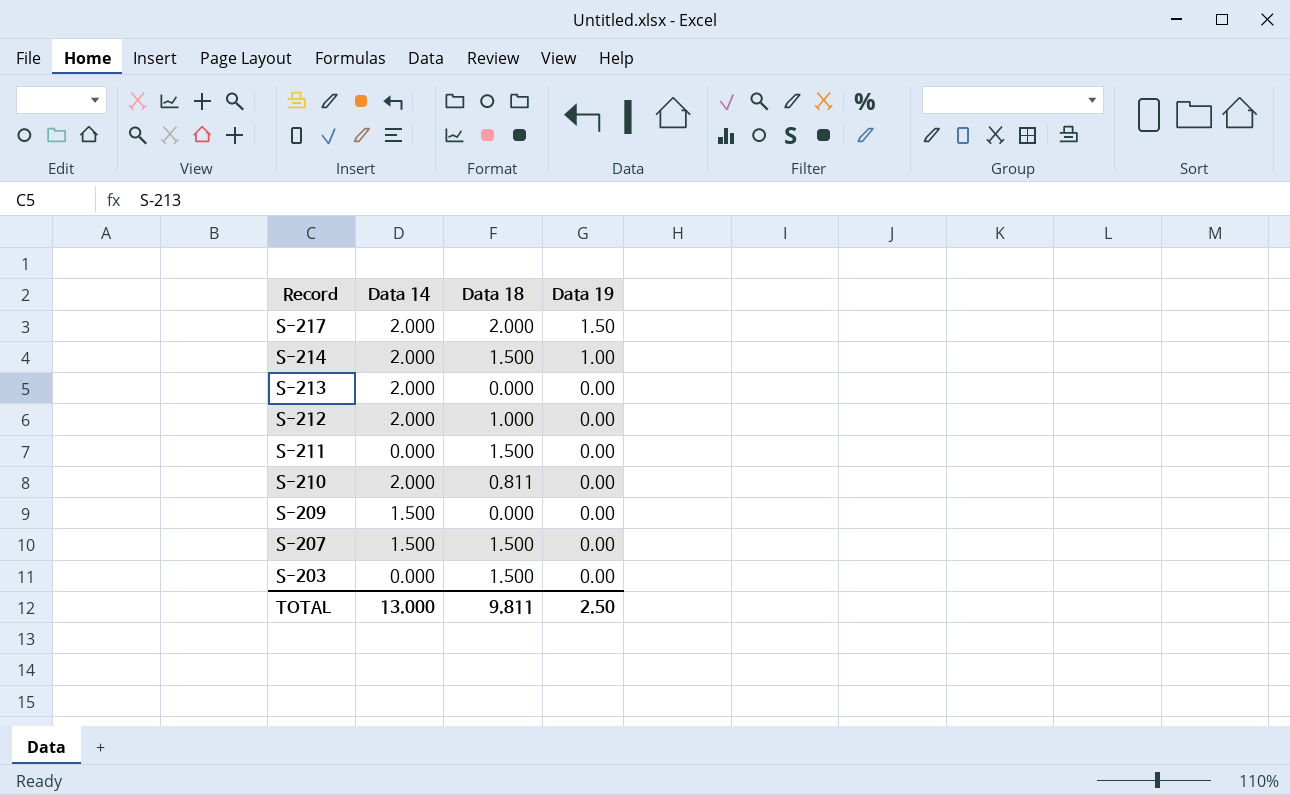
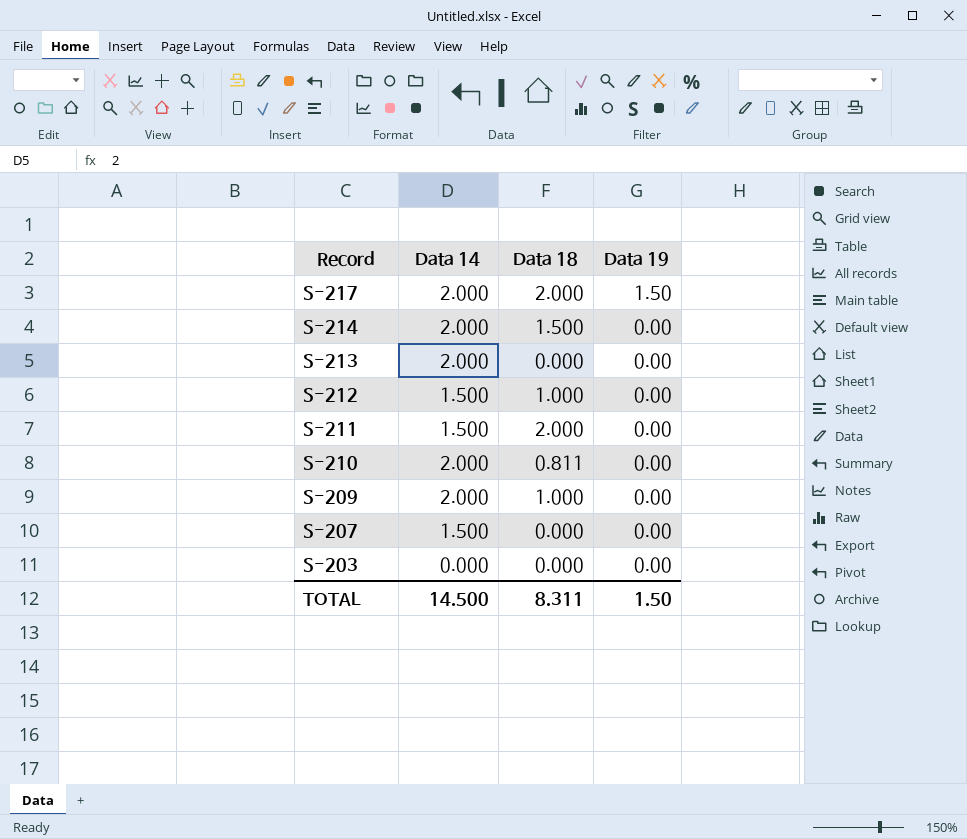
S-214 | Data 19: 1.00 -> 0.00
S-212 | Data 14: 2.000 -> 1.500
S-211 | Data 14: 0.000 -> 1.500
S-211 | Data 18: 1.500 -> 2.000
S-209 | Data 14: 1.500 -> 2.000
S-209 | Data 18: 0.000 -> 1.000
S-207 | Data 18: 1.500 -> 0.000
S-203 | Data 18: 1.500 -> 0.000
TOTAL | Data 14: 13.000 -> 14.500
TOTAL | Data 18: 9.811 -> 8.311
TOTAL | Data 19: 2.50 -> 1.50

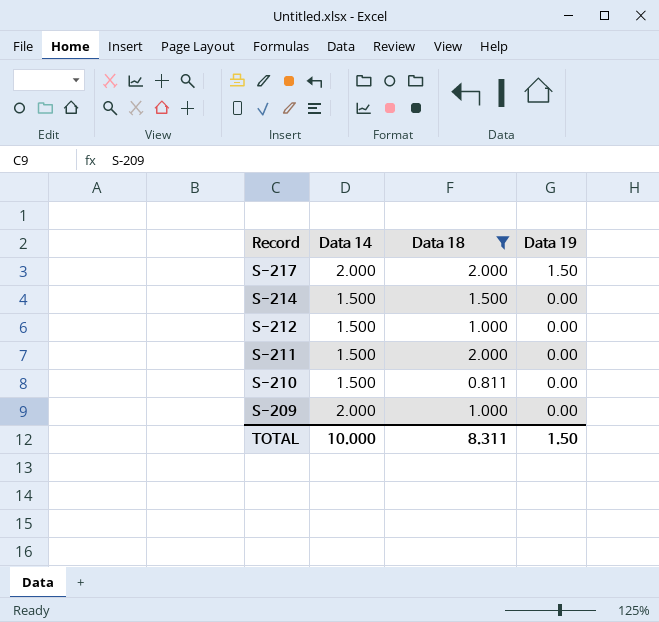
filter: none -> Data 18 != 0.000
S-214 | Data 14: 2.000 -> 1.500
S-210 | Data 14: 2.000 -> 1.500
TOTAL | Data 14: 14.500 -> 10.000

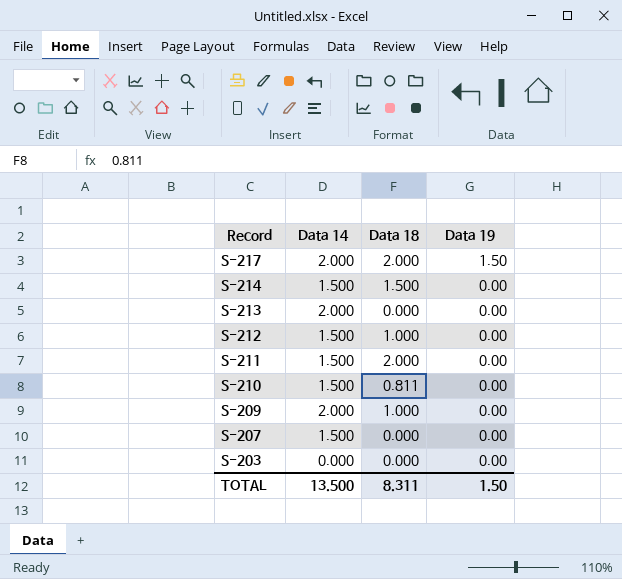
filter: Data 18 != 0.000 -> none
TOTAL | Data 14: 10.000 -> 13.500

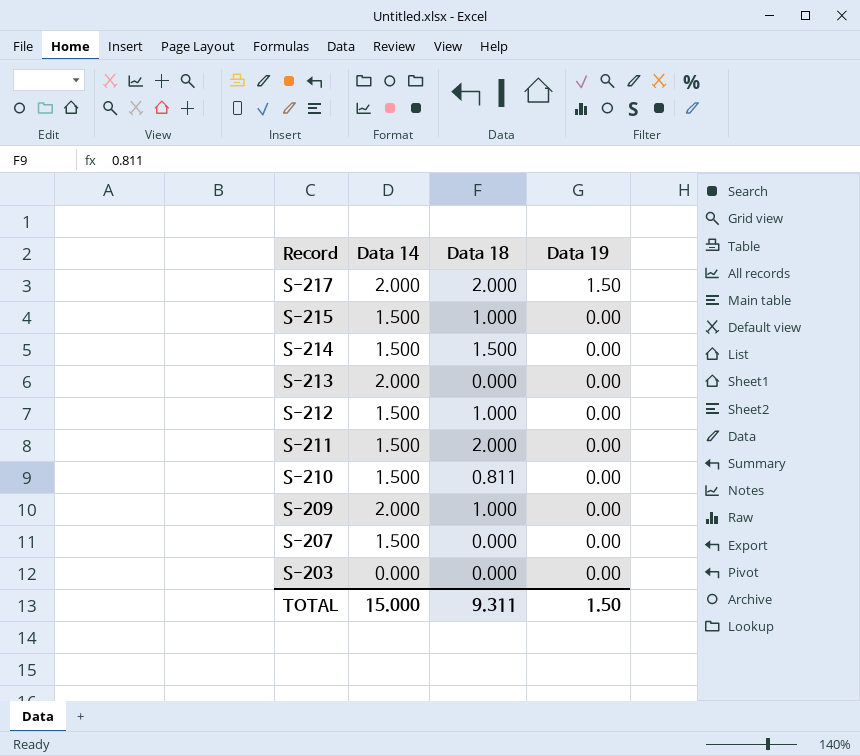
row S-215: none -> 1.500 | 1.000 | 0.00
TOTAL | Data 14: 13.500 -> 15.000
TOTAL | Data 18: 8.311 -> 9.311

